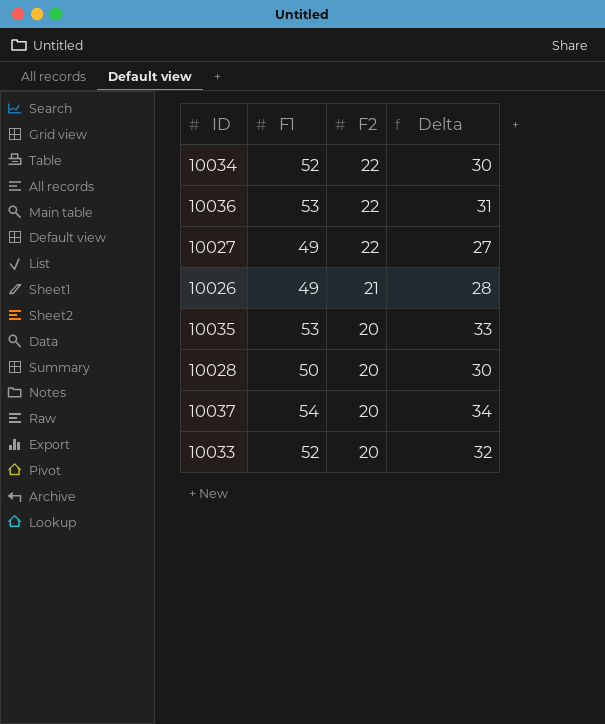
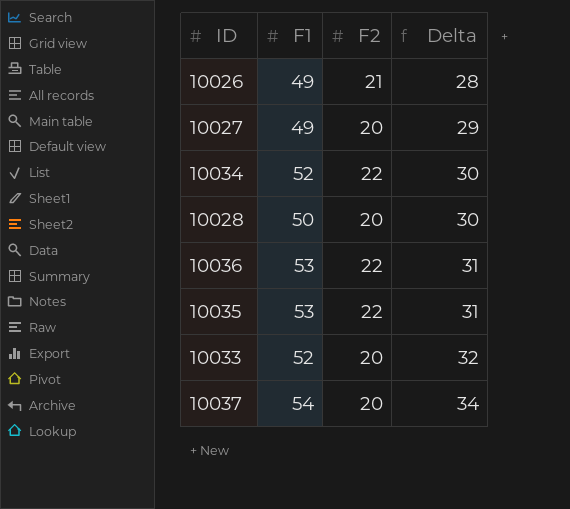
row order: F2 descending -> Delta ascending
10027 | F2: 22 -> 20
10027 | Delta: 27 -> 29
10035 | F2: 20 -> 22
10035 | Delta: 33 -> 31

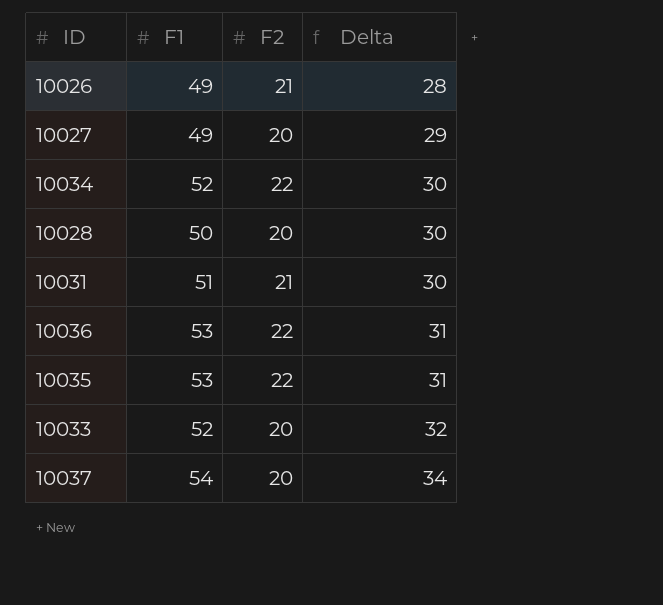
row 10031: none -> 51 | 21 | 30

